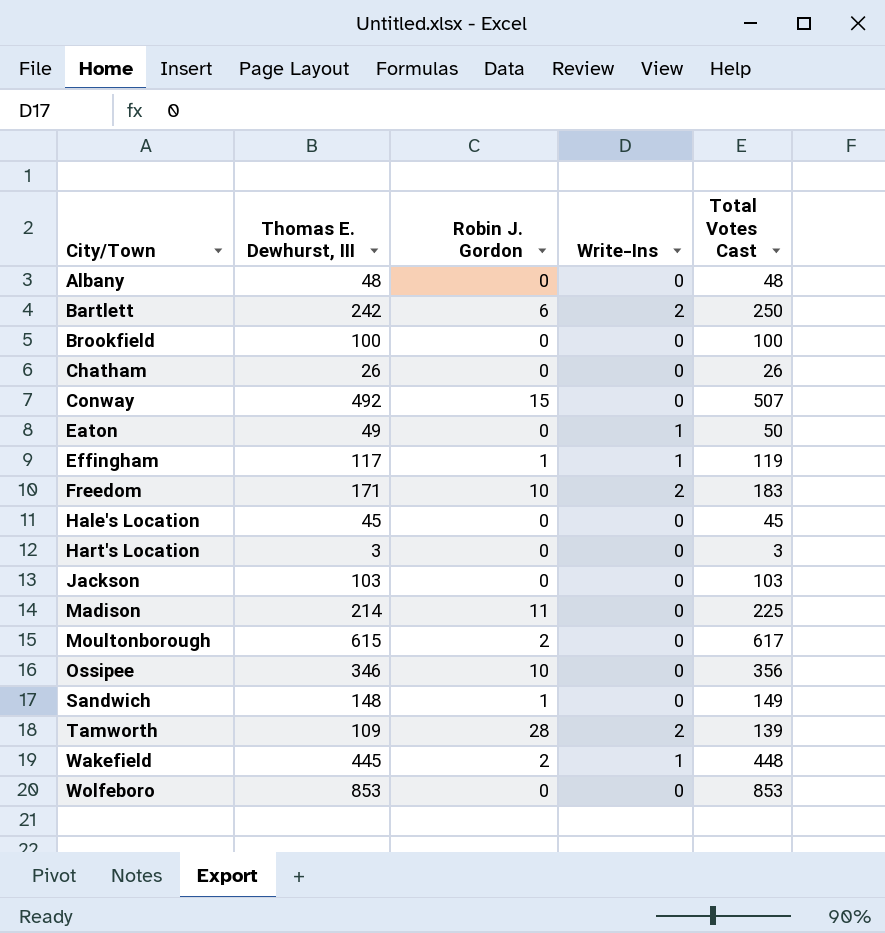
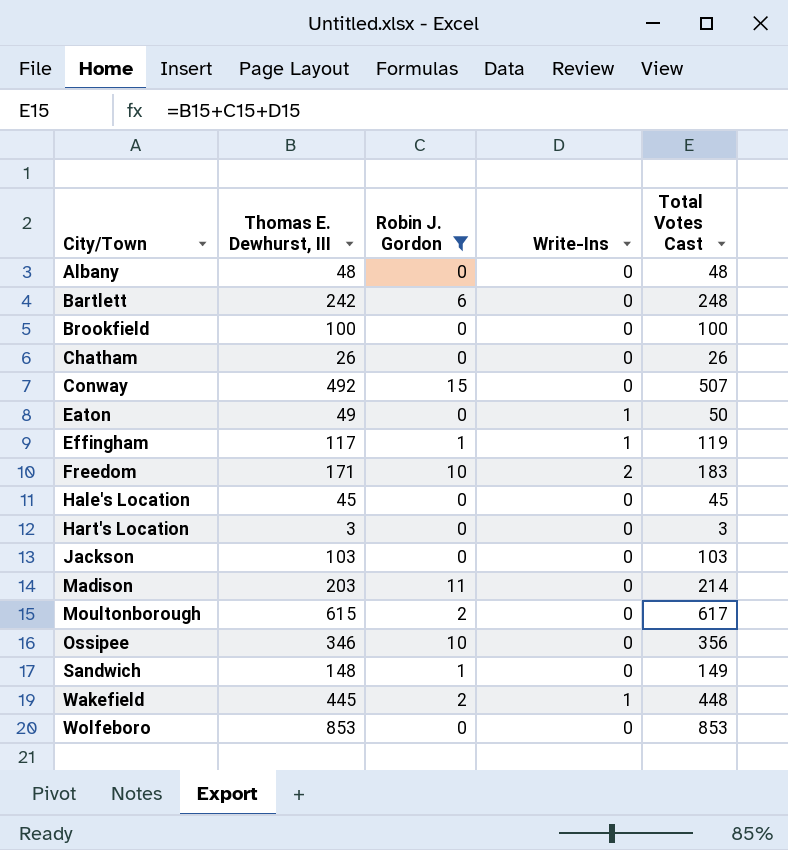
filter: none -> Robin J. Gordon != 28
Bartlett | Write-Ins: 2 -> 0
Bartlett | Total Votes Cast: 250 -> 248
Madison | Thomas E. Dewhurst, III: 214 -> 203
Madison | Total Votes Cast: 225 -> 214

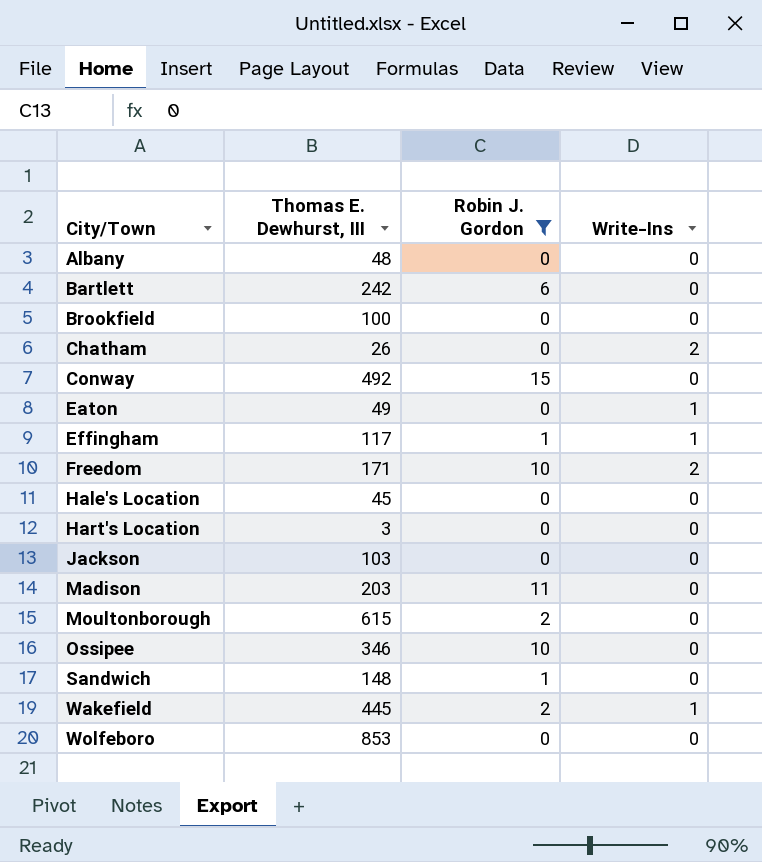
column Total Votes Cast | formula: [Thomas E. Dewhurst, III] + [Robin J. Gordon] + [Write-Ins] -> none
Chatham | Write-Ins: 0 -> 2

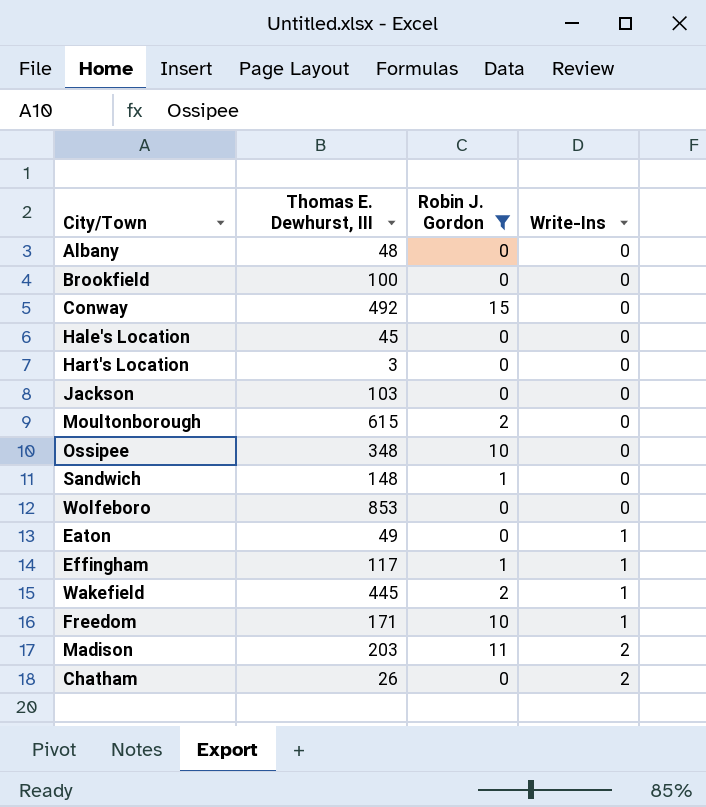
row order: City/Town ascending -> Write-Ins ascending
row Bartlett: 242 | 6 | 0 -> none
Ossipee | Thomas E. Dewhurst, III: 346 -> 348
Freedom | Write-Ins: 2 -> 1
Madison | Write-Ins: 0 -> 2

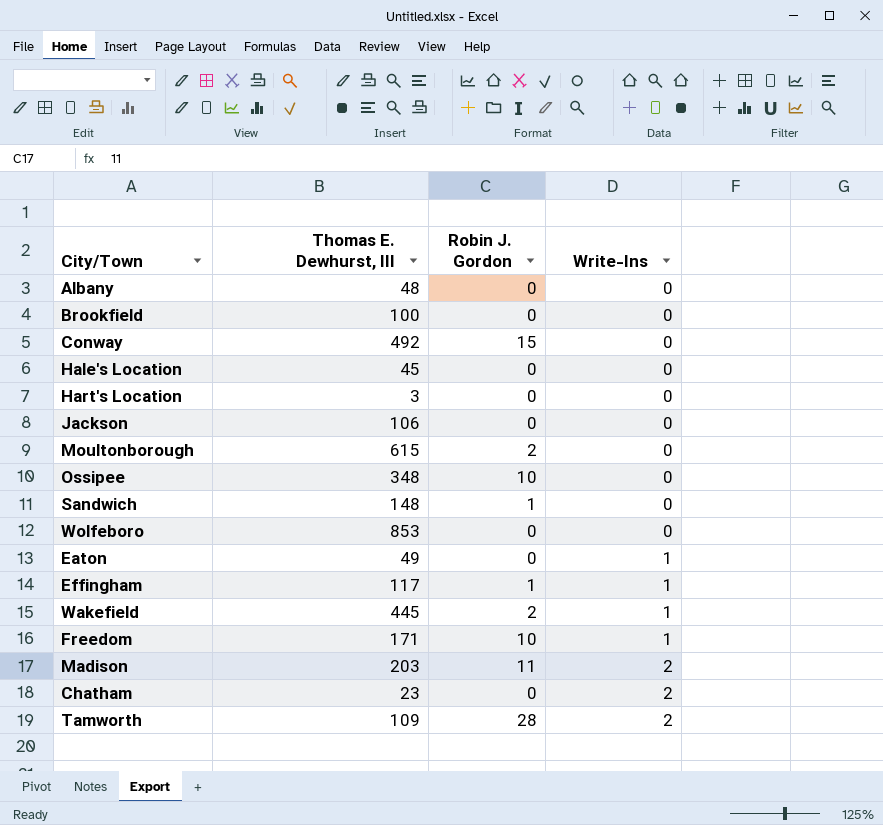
filter: Robin J. Gordon != 28 -> none
Jackson | Thomas E. Dewhurst, III: 103 -> 106
Chatham | Thomas E. Dewhurst, III: 26 -> 23

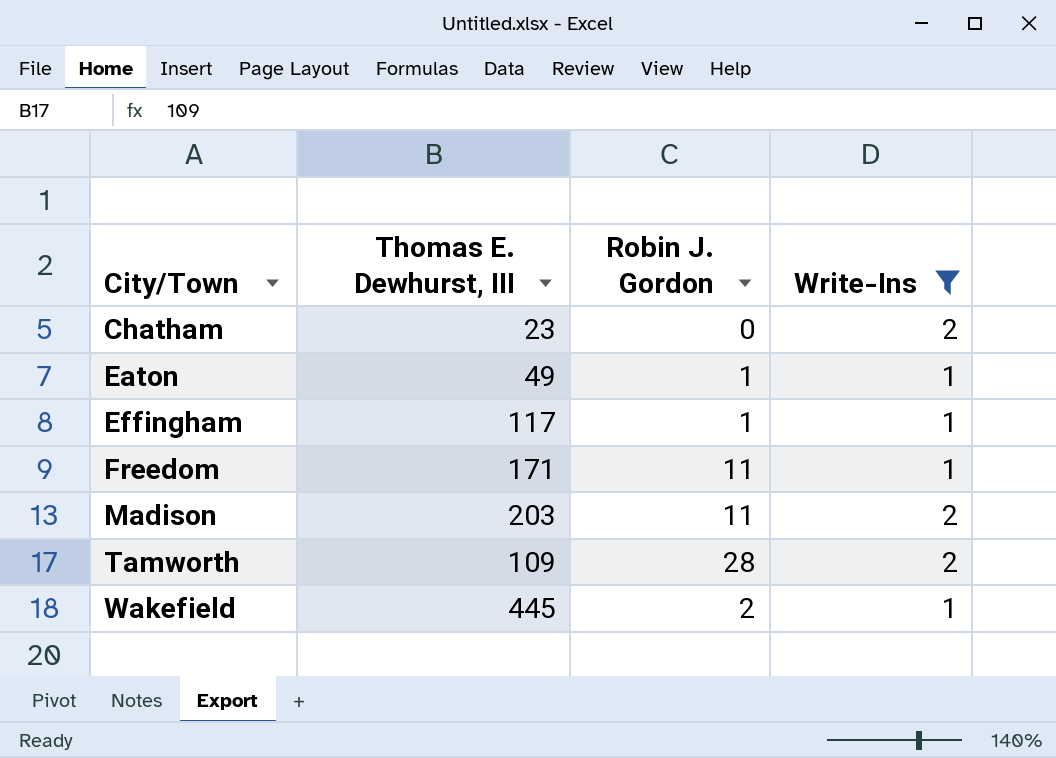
filter: none -> Write-Ins != 0
row order: Write-Ins ascending -> City/Town ascending
Eaton | Robin J. Gordon: 0 -> 1
Freedom | Robin J. Gordon: 10 -> 11

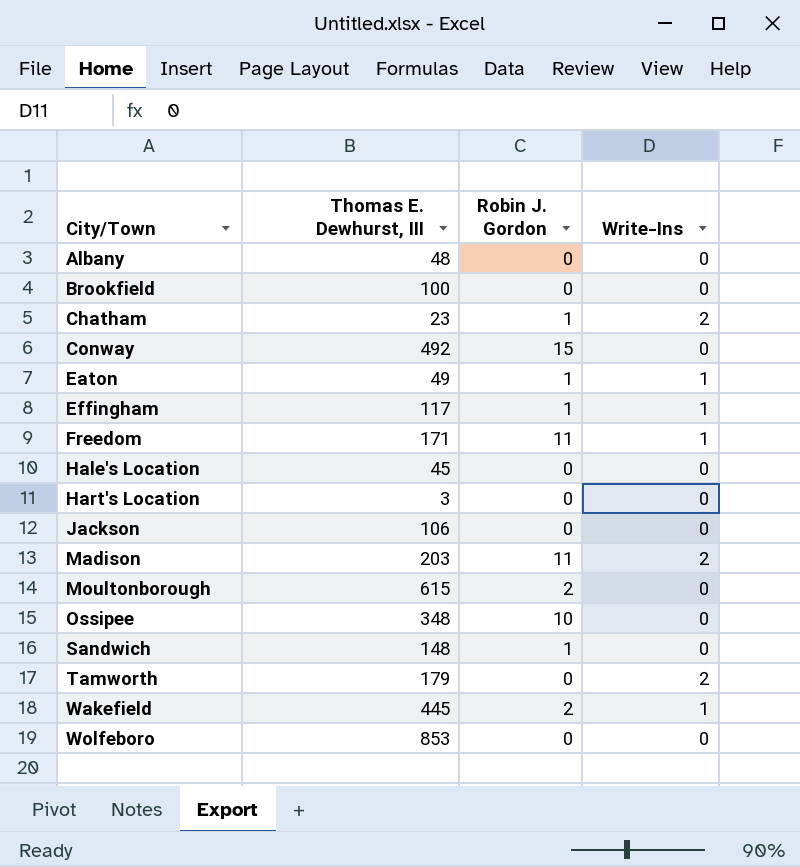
filter: Write-Ins != 0 -> none
Chatham | Robin J. Gordon: 0 -> 1
Tamworth | Thomas E. Dewhurst, III: 109 -> 179
Tamworth | Robin J. Gordon: 28 -> 0

